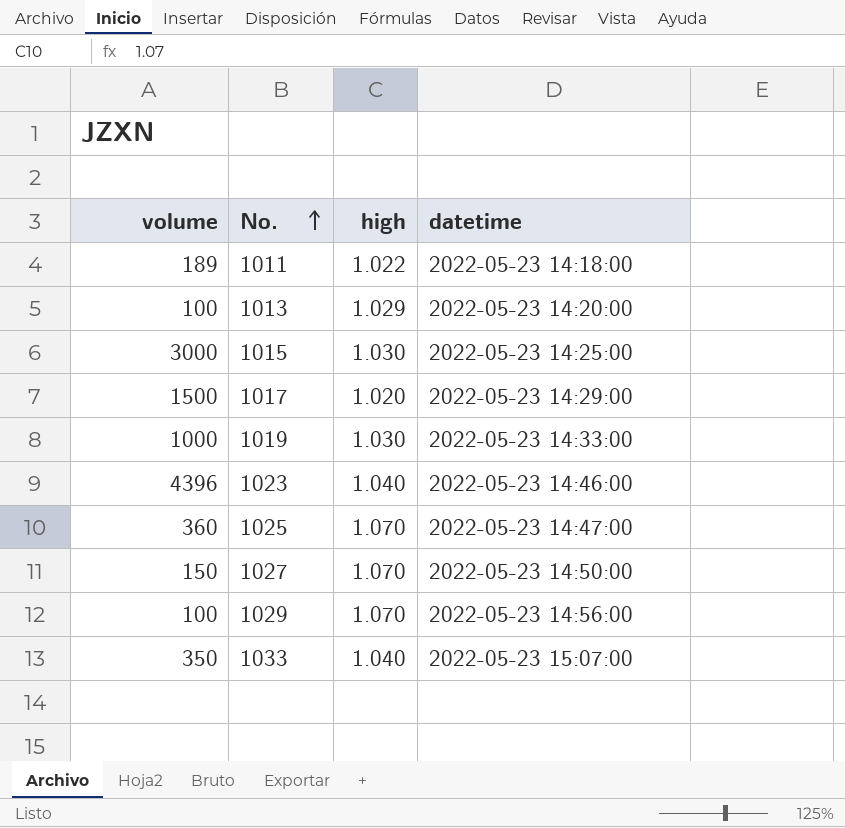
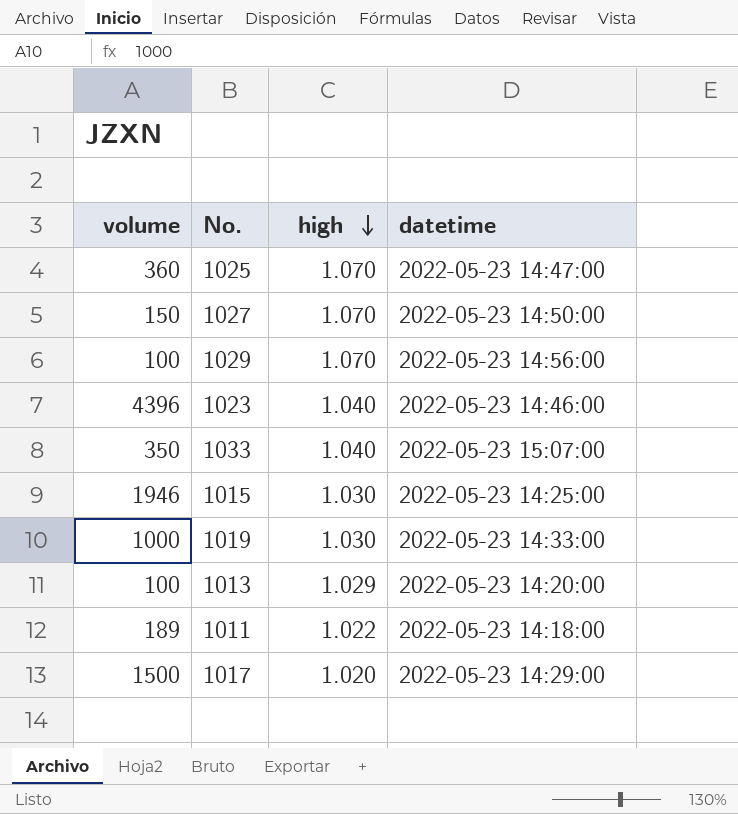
row order: No. ascending -> high descending
1015 | volume: 3000 -> 1946

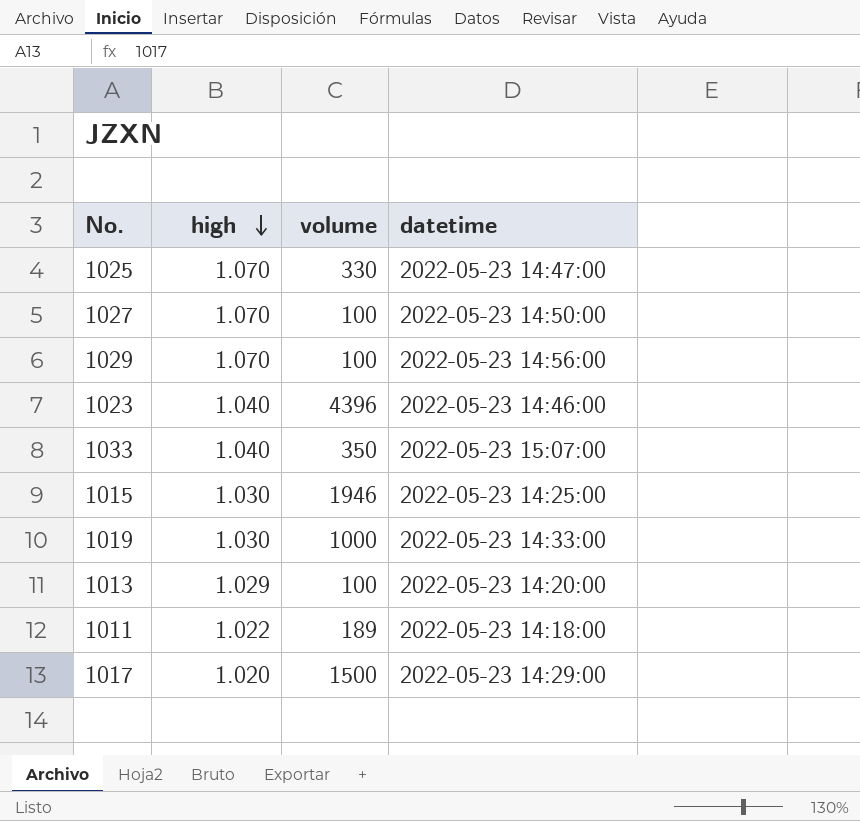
column volume | position: 1 -> 3
1025 | volume: 360 -> 330
1027 | volume: 150 -> 100

